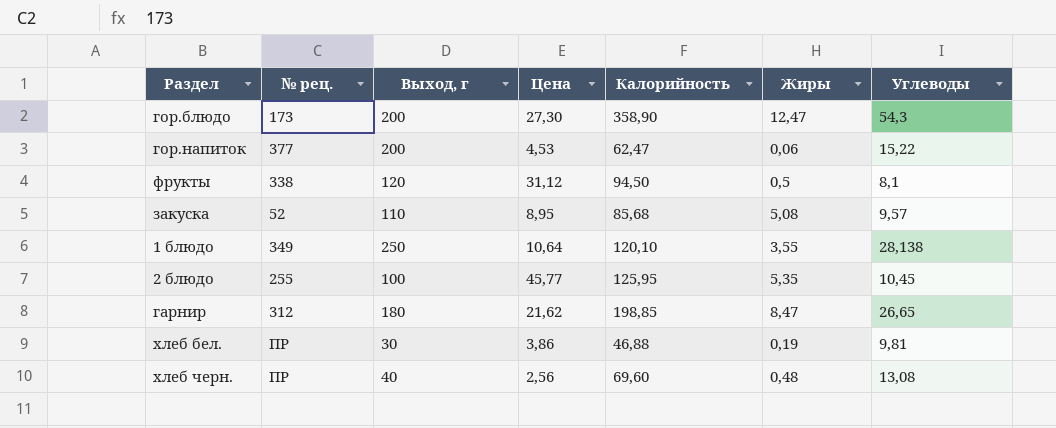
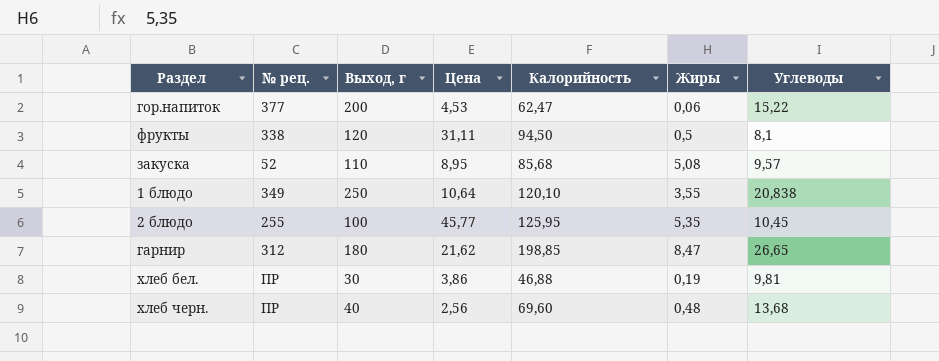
row гор.блюдо: 173 | 200 | 27,30 | 358,90 | 12,47 | 54,3 -> none
фрукты | Цена: 31,12 -> 31,11
1 блюдо | Углеводы: 28,138 -> 20,838
хлеб черн. | Углеводы: 13,08 -> 13,68

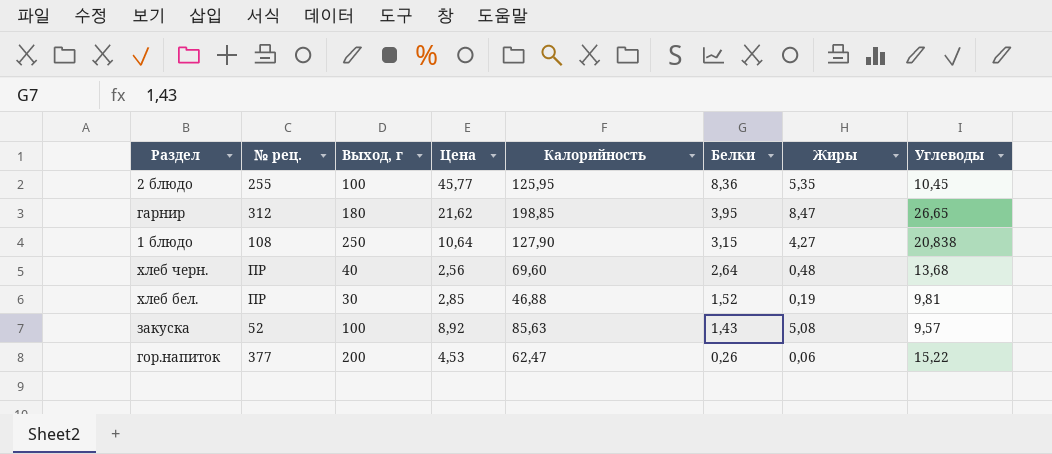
row order: none -> Белки descending
column Белки | position: none -> 6
row фрукты: 338 | 120 | 31,11 | 94,50 | 0,5 | 8,1 -> none
1 блюдо | № рец.: 349 -> 108
1 блюдо | Калорийность: 120,10 -> 127,90
1 блюдо | Жиры: 3,55 -> 4,27
хлеб бел. | Цена: 3,86 -> 2,85
закуска | Выход, г: 110 -> 100
закуска | Цена: 8,95 -> 8,92
закуска | Калорийность: 85,68 -> 85,63

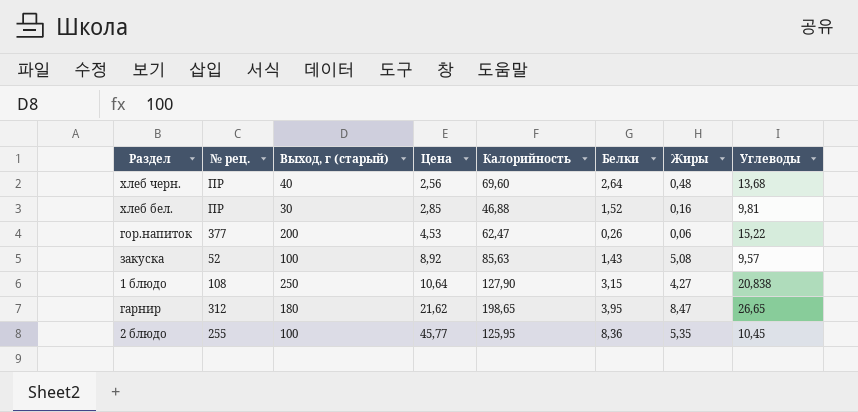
row order: Белки descending -> Цена ascending
column name: Выход, г -> Выход, г (старый)
хлеб бел. | Жиры: 0,19 -> 0,16
гарнир | Калорийность: 198,85 -> 198,65

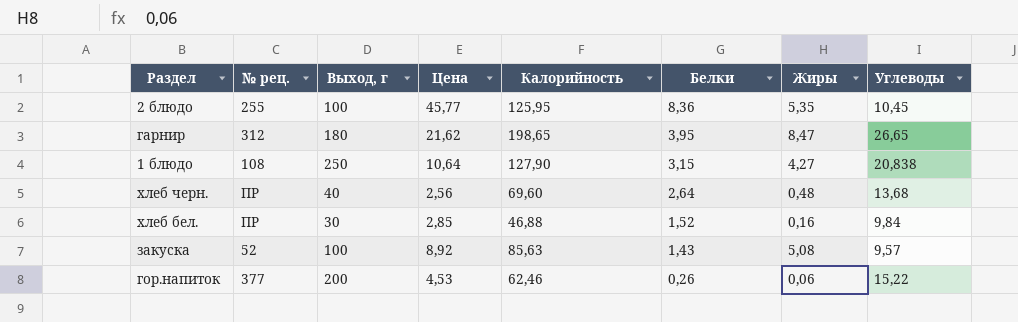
row order: Цена ascending -> Белки descending
column name: Выход, г (старый) -> Выход, г
хлеб бел. | Углеводы: 9,81 -> 9,84
гор.напиток | Калорийность: 62,47 -> 62,46

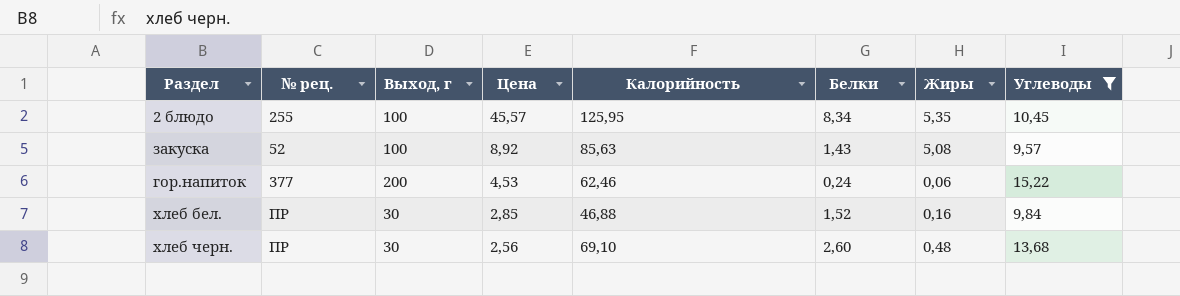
filter: none -> Углеводы <= 15,22
row order: Белки descending -> Цена descending
2 блюдо | Цена: 45,77 -> 45,57
2 блюдо | Белки: 8,36 -> 8,34
гор.напиток | Белки: 0,26 -> 0,24
хлеб черн. | Выход, г: 40 -> 30
хлеб черн. | Калорийность: 69,60 -> 69,10
хлеб черн. | Белки: 2,64 -> 2,60

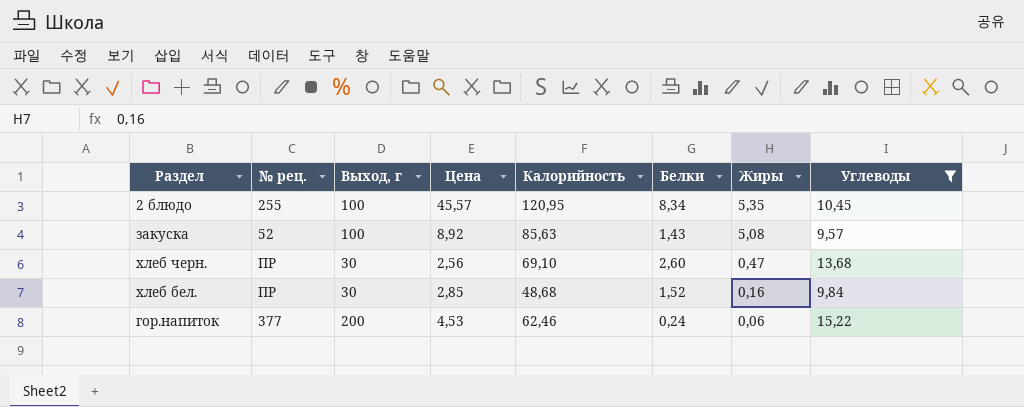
row order: Цена descending -> Жиры descending
2 блюдо | Калорийность: 125,95 -> 120,95
хлеб черн. | Жиры: 0,48 -> 0,47
хлеб бел. | Калорийность: 46,88 -> 48,68

